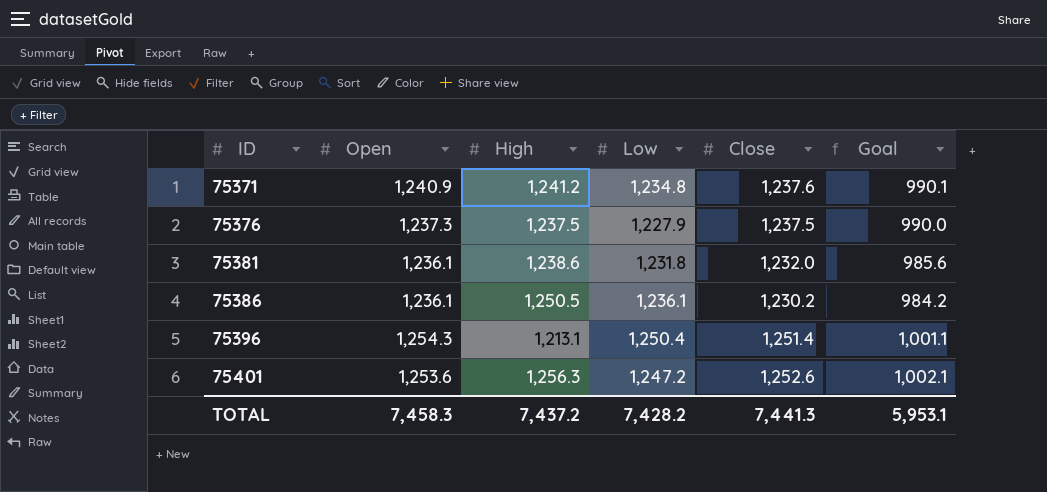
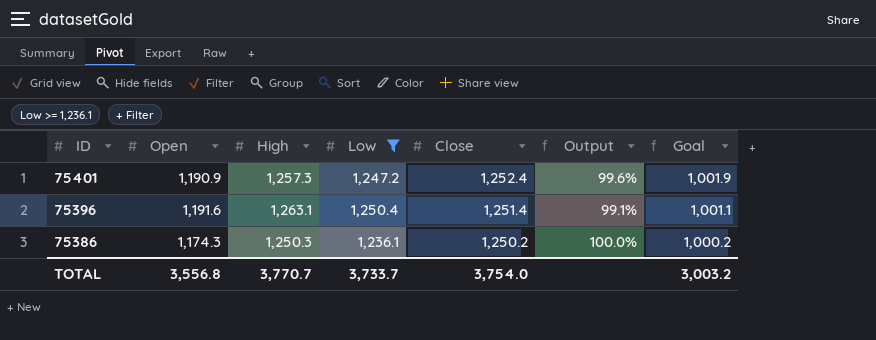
filter: none -> Low >= 1,236.1
row order: ID ascending -> ID descending
column Output | formula: none -> [Close] / [High]
75401 | Open: 1,253.6 -> 1,190.9
75401 | High: 1,256.3 -> 1,257.3
75401 | Close: 1,252.6 -> 1,252.4
75401 | Goal: 1,002.1 -> 1,001.9
75396 | Open: 1,254.3 -> 1,191.6
75396 | High: 1,213.1 -> 1,263.1
75386 | Open: 1,236.1 -> 1,174.3
75386 | High: 1,250.5 -> 1,250.3
75386 | Close: 1,230.2 -> 1,250.2
75386 | Goal: 984.2 -> 1,000.2
TOTAL | Open: 7,458.3 -> 3,556.8
TOTAL | High: 7,437.2 -> 3,770.7
TOTAL | Low: 7,428.2 -> 3,733.7
TOTAL | Close: 7,441.3 -> 3,754.0
TOTAL | Goal: 5,953.1 -> 3,003.2

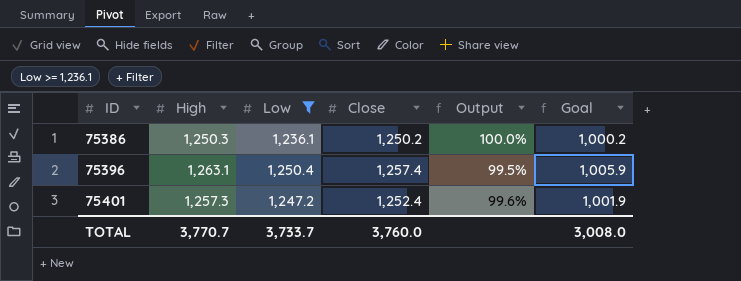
row order: ID descending -> ID ascending
column Open | position: 2 -> none
75396 | Close: 1,251.4 -> 1,257.4
75396 | Output: 99.1% -> 99.5%
75396 | Goal: 1,001.1 -> 1,005.9
TOTAL | Close: 3,754.0 -> 3,760.0
TOTAL | Goal: 3,003.2 -> 3,008.0

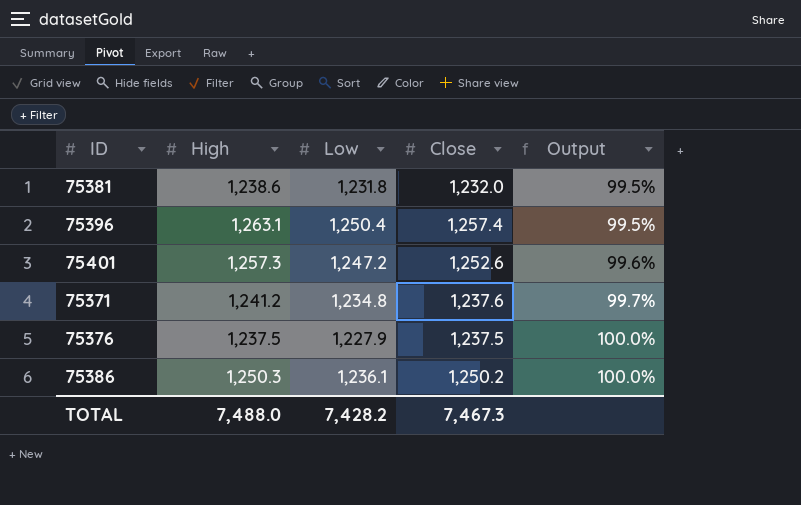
filter: Low >= 1,236.1 -> none
row order: ID ascending -> Output ascending
column Goal | formula: [Close] * 0.8 -> none
75401 | Close: 1,252.4 -> 1,252.6
TOTAL | High: 3,770.7 -> 7,488.0
TOTAL | Low: 3,733.7 -> 7,428.2
TOTAL | Close: 3,760.0 -> 7,467.3

